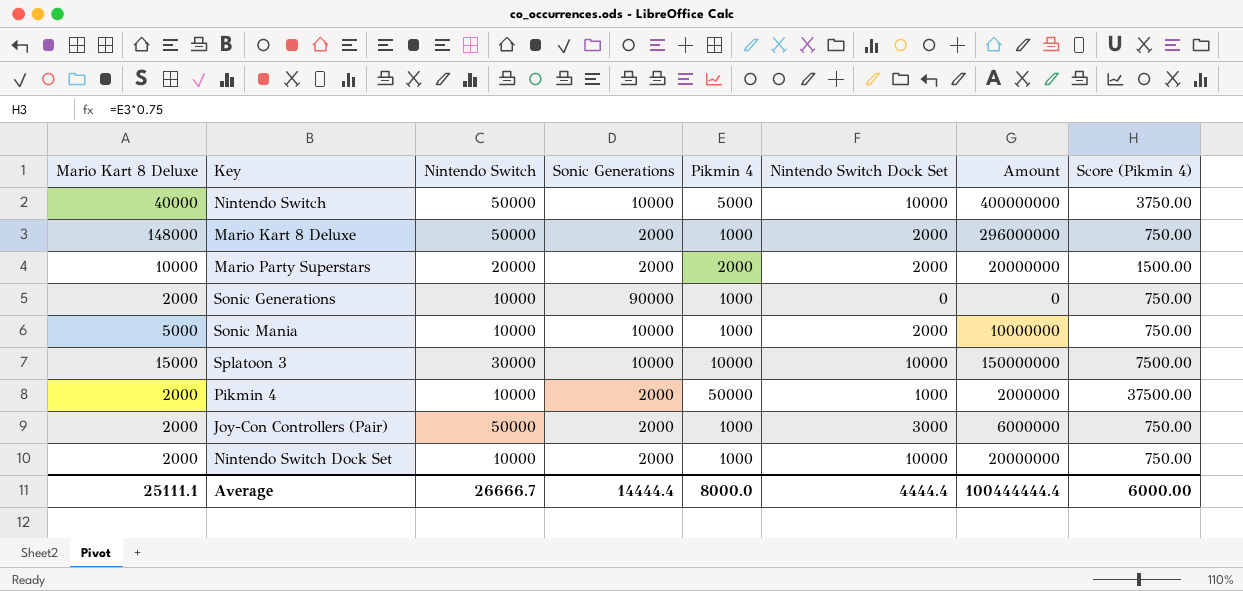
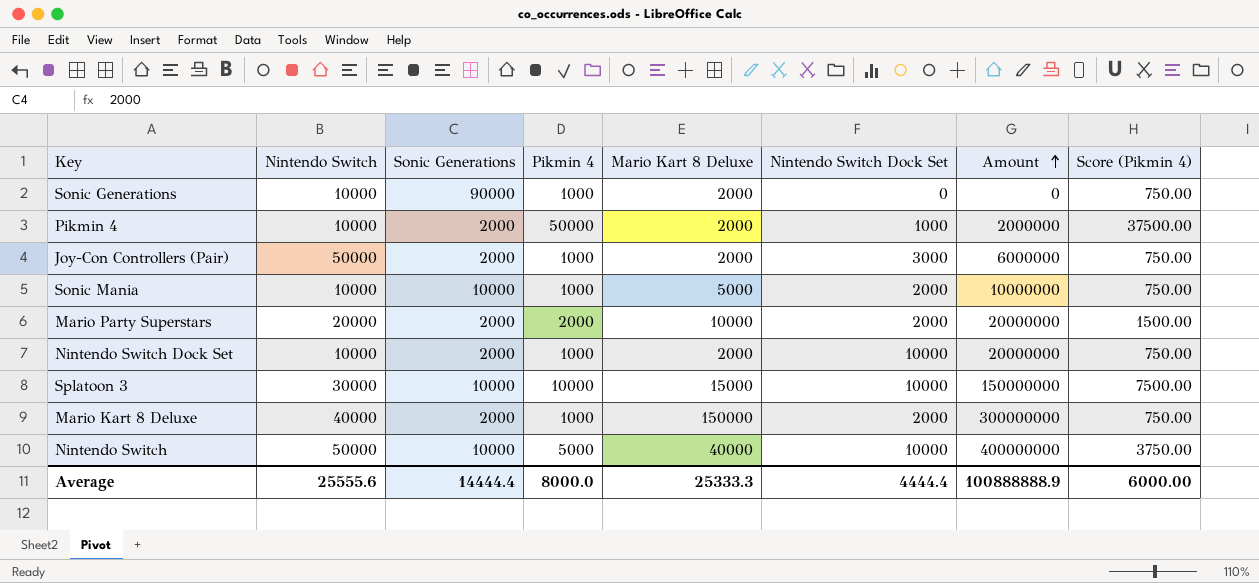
row order: none -> Amount ascending
column Mario Kart 8 Deluxe | position: 1 -> 5
Mario Kart 8 Deluxe | Nintendo Switch: 50000 -> 40000
Mario Kart 8 Deluxe | Mario Kart 8 Deluxe: 148000 -> 150000
Mario Kart 8 Deluxe | Amount: 296000000 -> 300000000
Average | Nintendo Switch: 26666.7 -> 25555.6
Average | Mario Kart 8 Deluxe: 25111.1 -> 25333.3
Average | Amount: 100444444.4 -> 100888888.9

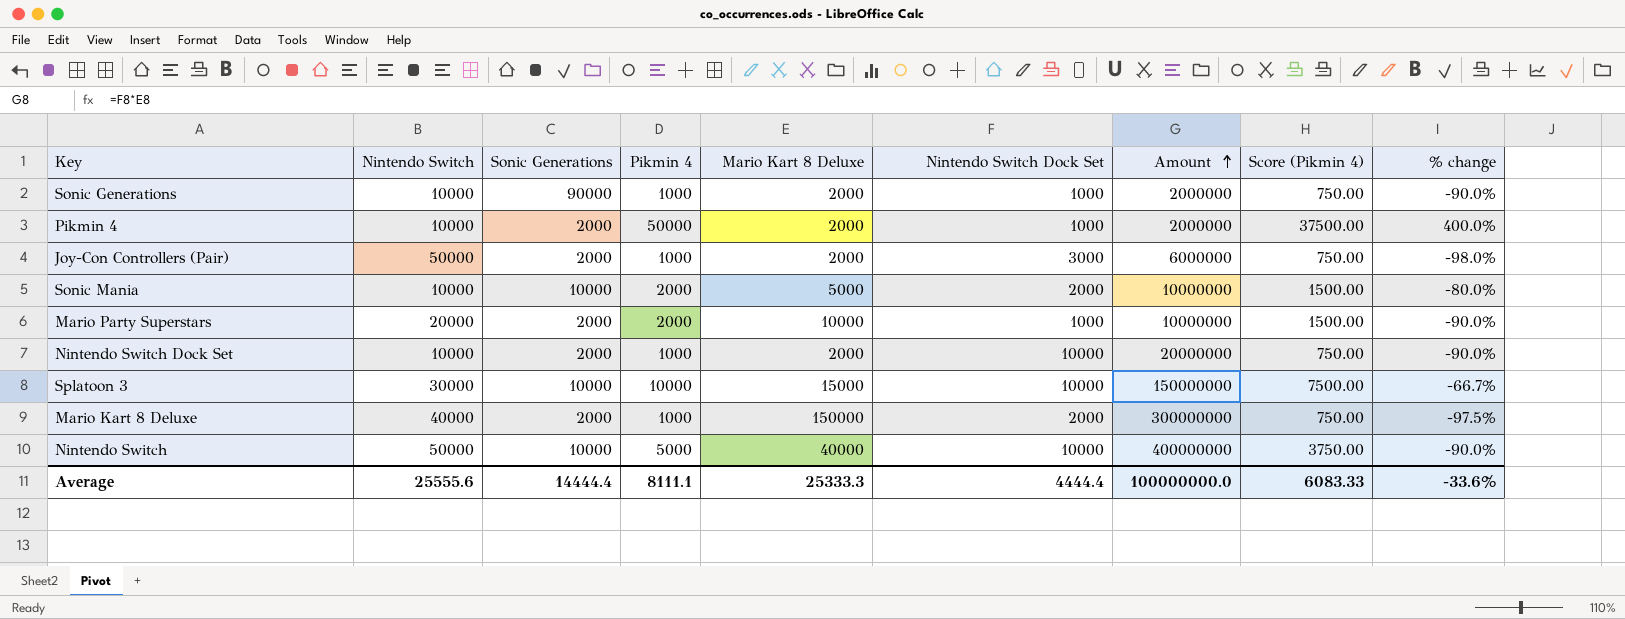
column % change | formula: none -> ([Pikmin 4] - [Nintendo Switch]) / [Nintendo Switch]
Sonic Generations | Nintendo Switch Dock Set: 0 -> 1000
Sonic Generations | Amount: 0 -> 2000000
Sonic Mania | Pikmin 4: 1000 -> 2000
Sonic Mania | Score (Pikmin 4): 750.00 -> 1500.00
Mario Party Superstars | Nintendo Switch Dock Set: 2000 -> 1000
Mario Party Superstars | Amount: 20000000 -> 10000000
Average | Pikmin 4: 8000.0 -> 8111.1
Average | Amount: 100888888.9 -> 100000000.0
Average | Score (Pikmin 4): 6000.00 -> 6083.33

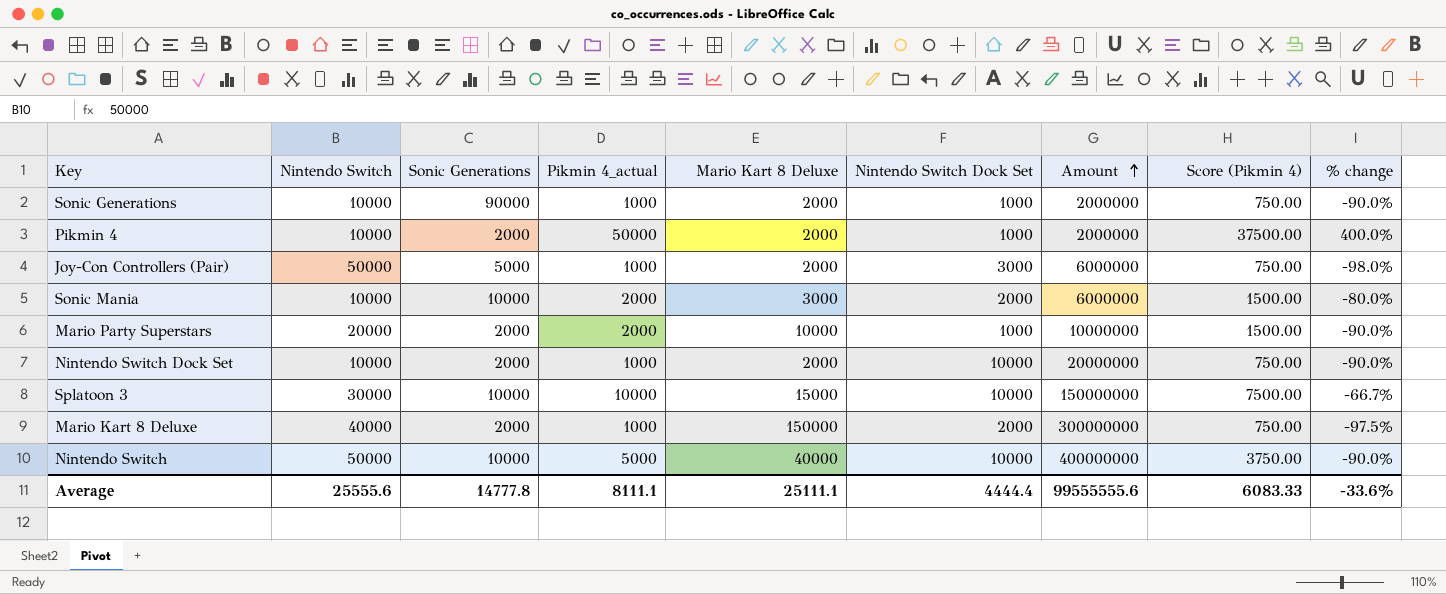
column name: Pikmin 4 -> Pikmin 4_actual
Joy-Con Controllers (Pair) | Sonic Generations: 2000 -> 5000
Sonic Mania | Mario Kart 8 Deluxe: 5000 -> 3000
Sonic Mania | Amount: 10000000 -> 6000000
Average | Sonic Generations: 14444.4 -> 14777.8
Average | Mario Kart 8 Deluxe: 25333.3 -> 25111.1
Average | Amount: 100000000.0 -> 99555555.6

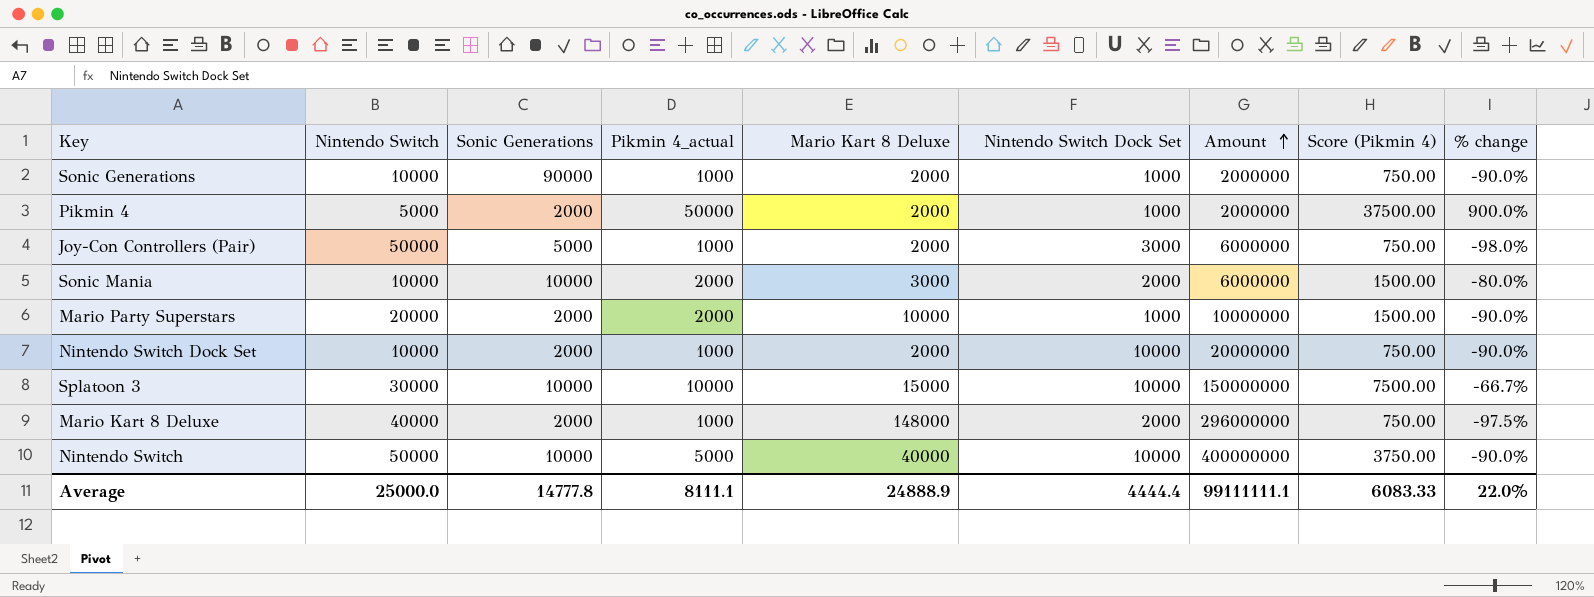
Pikmin 4 | Nintendo Switch: 10000 -> 5000
Pikmin 4 | % change: 400.0% -> 900.0%
Mario Kart 8 Deluxe | Mario Kart 8 Deluxe: 150000 -> 148000
Mario Kart 8 Deluxe | Amount: 300000000 -> 296000000
Average | Nintendo Switch: 25555.6 -> 25000.0
Average | Mario Kart 8 Deluxe: 25111.1 -> 24888.9
Average | Amount: 99555555.6 -> 99111111.1
Average | % change: -33.6% -> 22.0%

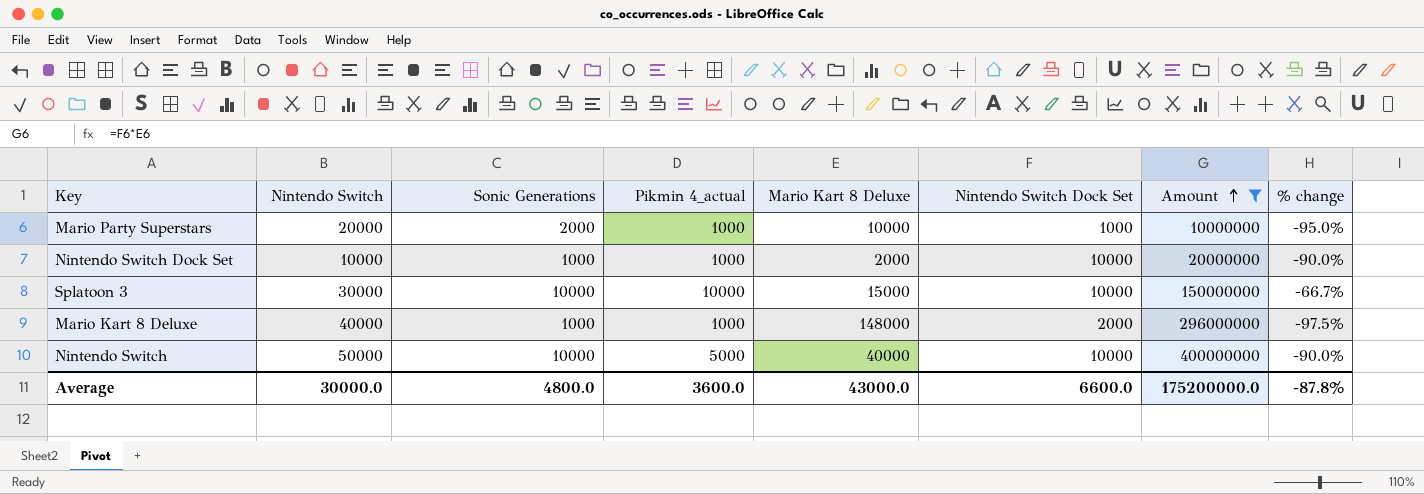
filter: none -> Amount >= 10000000
column Score (Pikmin 4) | formula: [Pikmin 4_actual] * 0.75 -> none
Mario Party Superstars | Pikmin 4_actual: 2000 -> 1000
Mario Party Superstars | % change: -90.0% -> -95.0%
Nintendo Switch Dock Set | Sonic Generations: 2000 -> 1000
Mario Kart 8 Deluxe | Sonic Generations: 2000 -> 1000
Average | Nintendo Switch: 25000.0 -> 30000.0
Average | Sonic Generations: 14777.8 -> 4800.0
Average | Pikmin 4_actual: 8111.1 -> 3600.0
Average | Mario Kart 8 Deluxe: 24888.9 -> 43000.0
Average | Nintendo Switch Dock Set: 4444.4 -> 6600.0
Average | Amount: 99111111.1 -> 175200000.0
Average | % change: 22.0% -> -87.8%

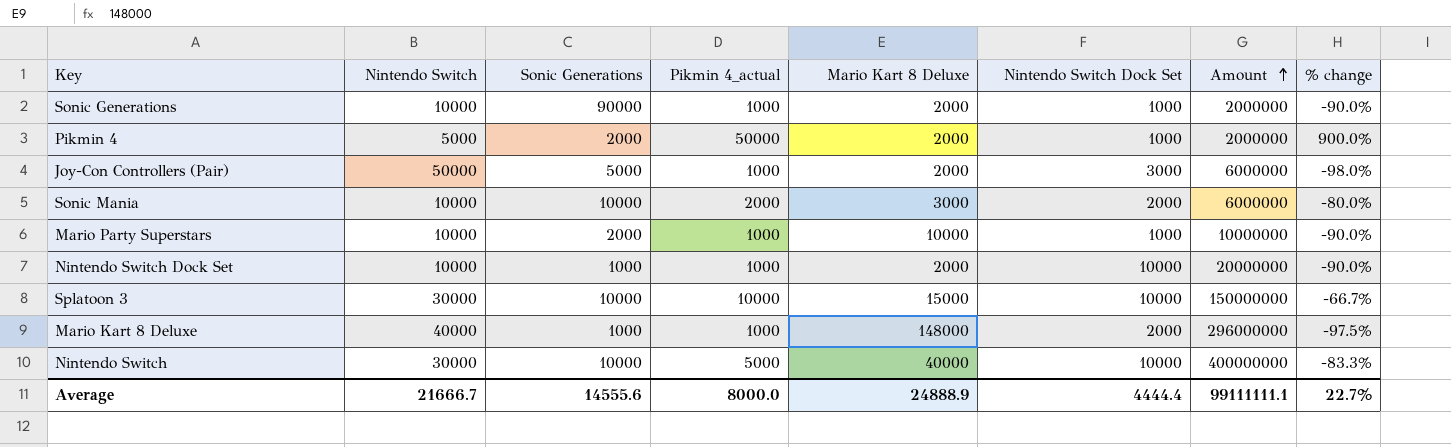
filter: Amount >= 10000000 -> none
Mario Party Superstars | Nintendo Switch: 20000 -> 10000
Mario Party Superstars | % change: -95.0% -> -90.0%
Nintendo Switch | Nintendo Switch: 50000 -> 30000
Nintendo Switch | % change: -90.0% -> -83.3%
Average | Nintendo Switch: 30000.0 -> 21666.7
Average | Sonic Generations: 4800.0 -> 14555.6
Average | Pikmin 4_actual: 3600.0 -> 8000.0
Average | Mario Kart 8 Deluxe: 43000.0 -> 24888.9
Average | Nintendo Switch Dock Set: 6600.0 -> 4444.4
Average | Amount: 175200000.0 -> 99111111.1
Average | % change: -87.8% -> 22.7%

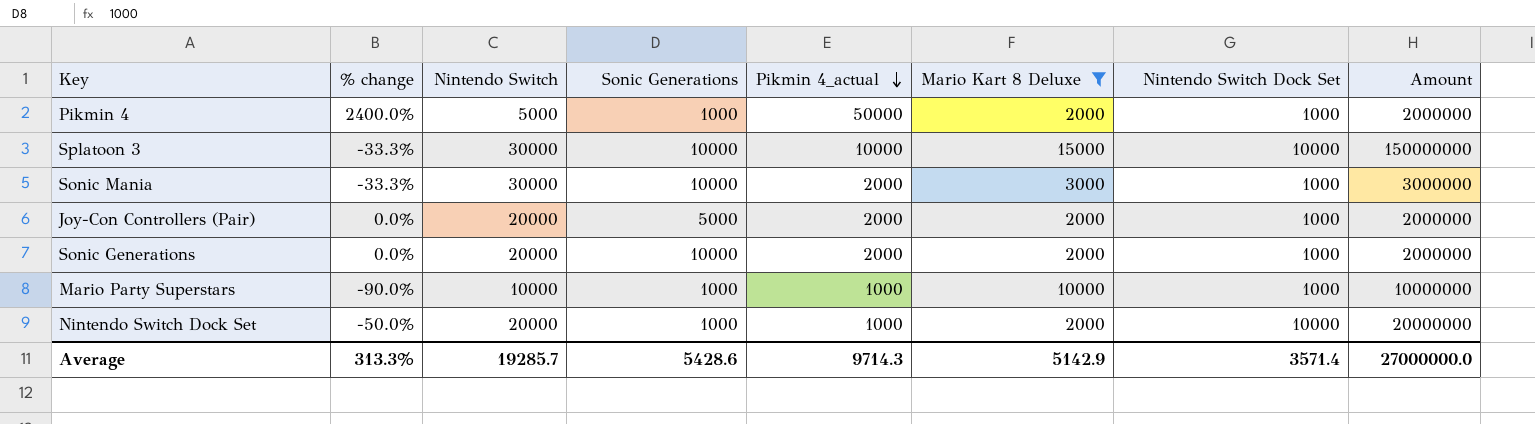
filter: none -> Mario Kart 8 Deluxe <= 15000
row order: Amount ascending -> Pikmin 4_actual descending
column % change | formula: ([Pikmin 4_actual] - [Nintendo Switch]) / [Nintendo Switch] -> ([Pikmin 4_actual] - [Mario Kart 8 Deluxe]) / [Mario Kart 8 Deluxe]
column % change | position: 8 -> 2
Pikmin 4 | Sonic Generations: 2000 -> 1000
Sonic Mania | Nintendo Switch: 10000 -> 30000
Sonic Mania | Nintendo Switch Dock Set: 2000 -> 1000
Sonic Mania | Amount: 6000000 -> 3000000
Joy-Con Controllers (Pair) | Nintendo Switch: 50000 -> 20000
Joy-Con Controllers (Pair) | Pikmin 4_actual: 1000 -> 2000
Joy-Con Controllers (Pair) | Nintendo Switch Dock Set: 3000 -> 1000
Joy-Con Controllers (Pair) | Amount: 6000000 -> 2000000
Sonic Generations | Nintendo Switch: 10000 -> 20000
Sonic Generations | Sonic Generations: 90000 -> 10000
Sonic Generations | Pikmin 4_actual: 1000 -> 2000
Mario Party Superstars | Sonic Generations: 2000 -> 1000
Nintendo Switch Dock Set | Nintendo Switch: 10000 -> 20000
Average | % change: 22.7% -> 313.3%
Average | Nintendo Switch: 21666.7 -> 19285.7
Average | Sonic Generations: 14555.6 -> 5428.6
Average | Pikmin 4_actual: 8000.0 -> 9714.3
Average | Mario Kart 8 Deluxe: 24888.9 -> 5142.9
Average | Nintendo Switch Dock Set: 4444.4 -> 3571.4
Average | Amount: 99111111.1 -> 27000000.0

